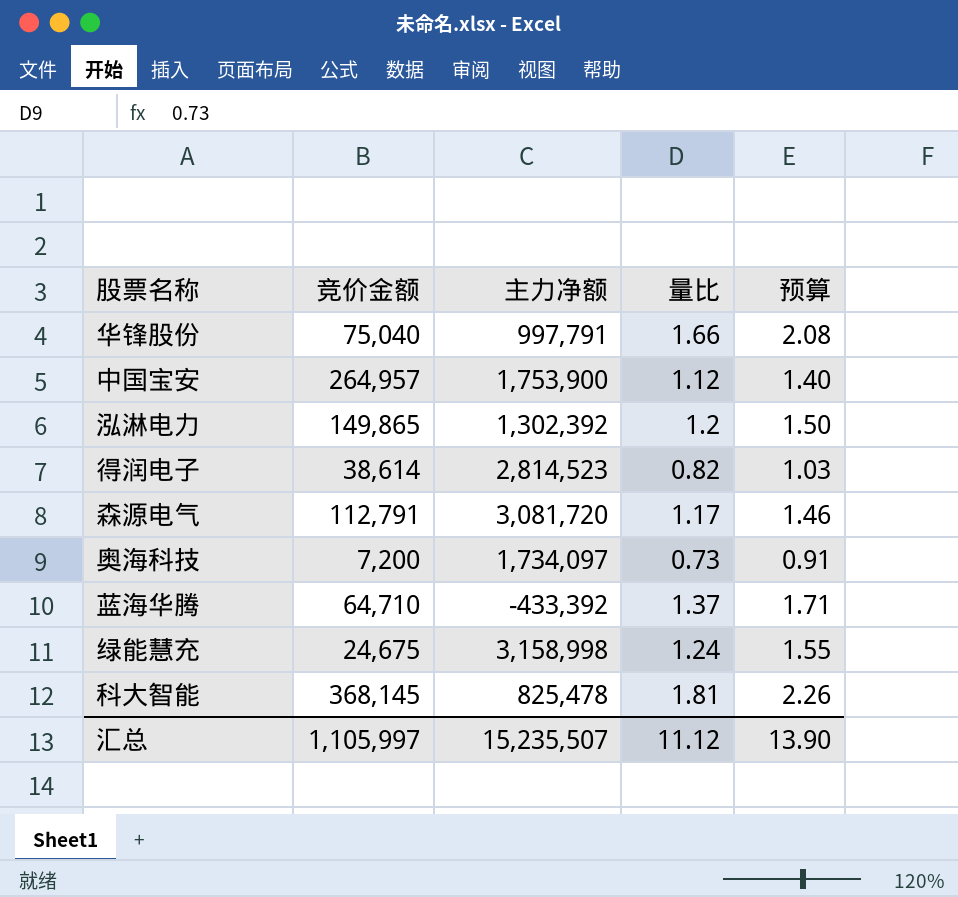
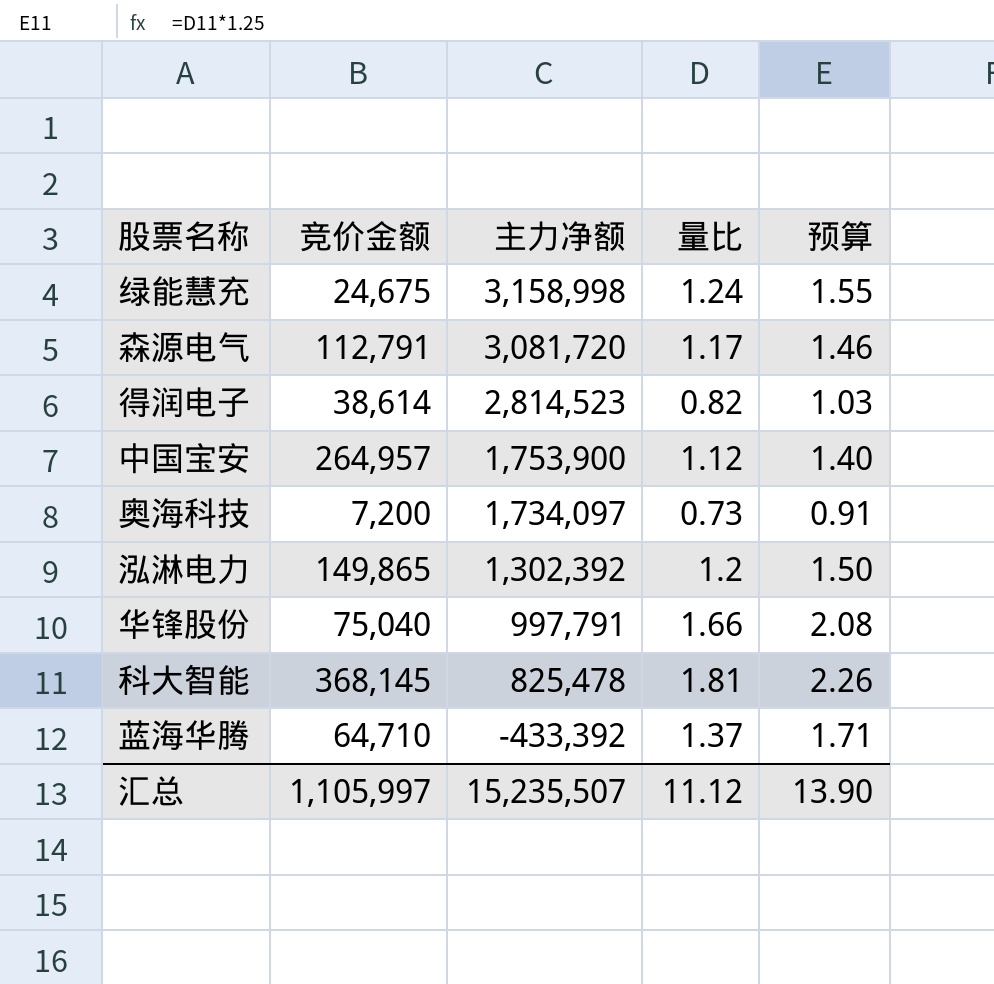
row order: none -> 主力净额 descending

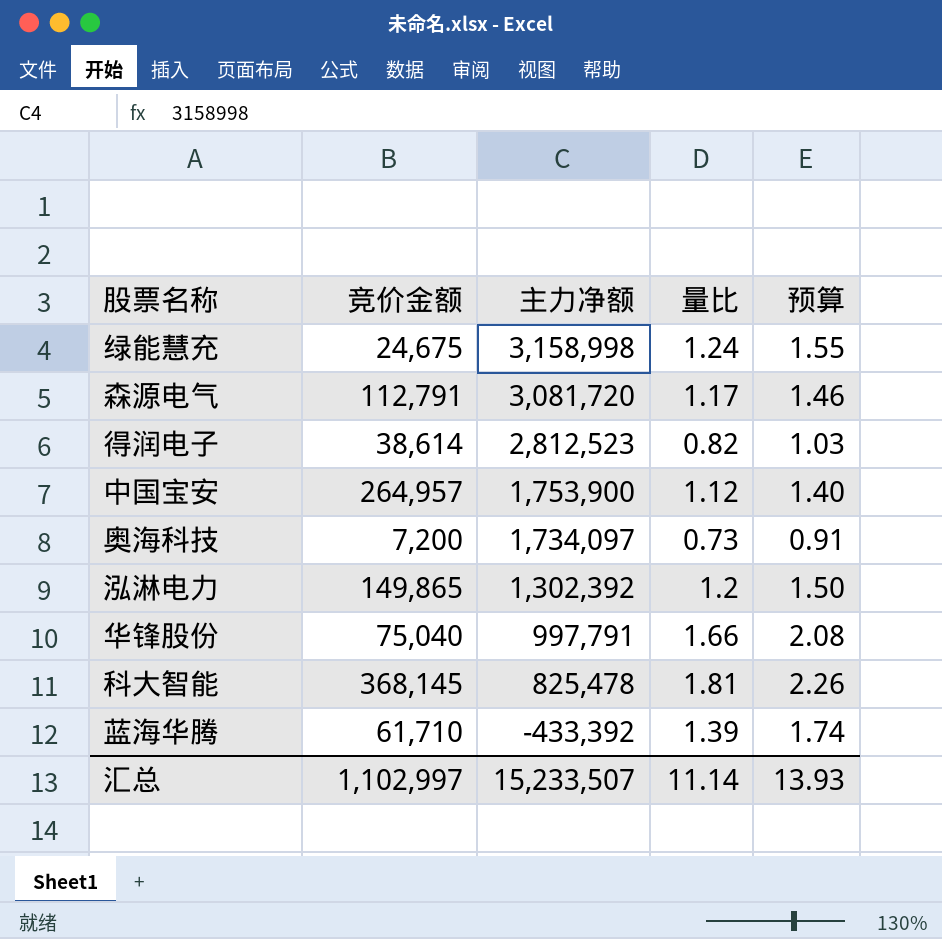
得润电子 | 主力净额: 2,814,523 -> 2,812,523
蓝海华腾 | 竞价金额: 64,710 -> 61,710
蓝海华腾 | 量比: 1.37 -> 1.39
蓝海华腾 | 预算: 1.71 -> 1.74
汇总 | 竞价金额: 1,105,997 -> 1,102,997
汇总 | 主力净额: 15,235,507 -> 15,233,507
汇总 | 量比: 11.12 -> 11.14
汇总 | 预算: 13.90 -> 13.93

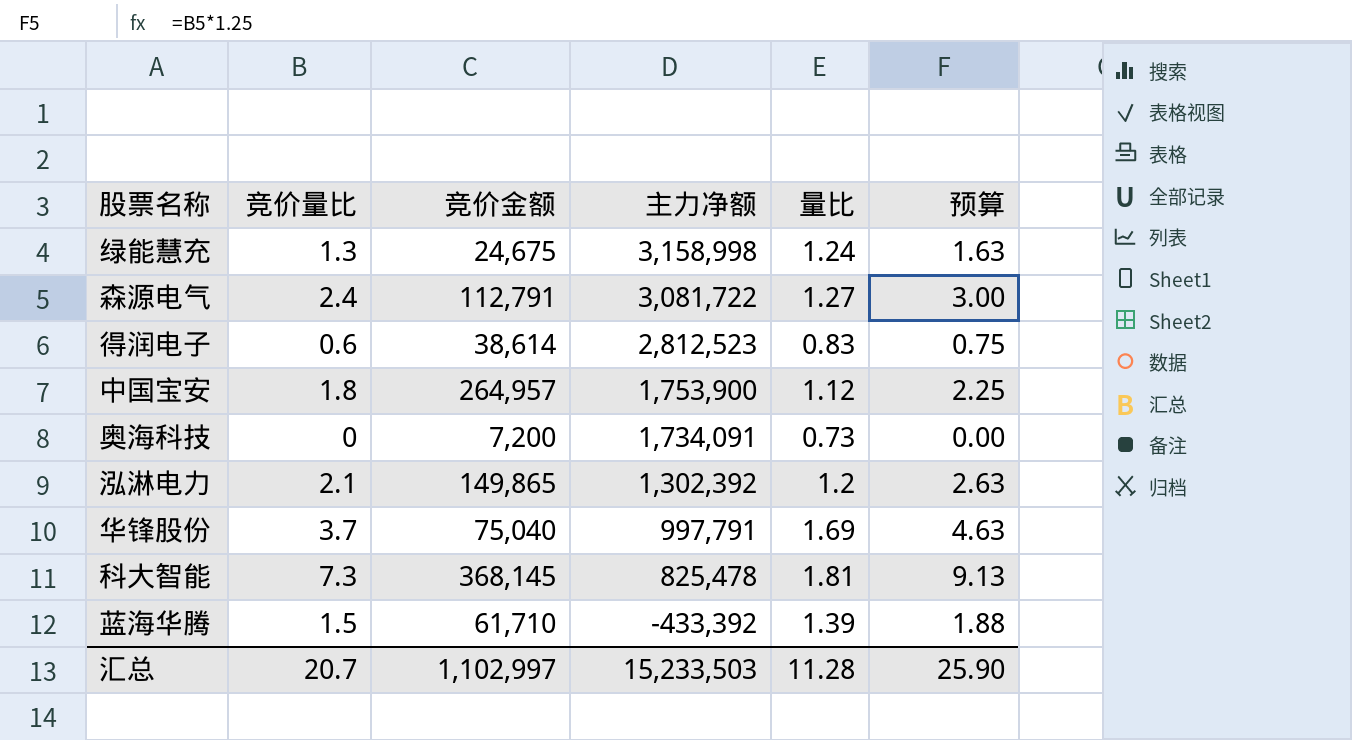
column 竞价量比 | position: none -> 2
column 预算 | formula: [量比] * 1.25 -> [竞价量比] * 1.25
森源电气 | 主力净额: 3,081,720 -> 3,081,722
森源电气 | 量比: 1.17 -> 1.27
得润电子 | 量比: 0.82 -> 0.83
奥海科技 | 主力净额: 1,734,097 -> 1,734,091
华锋股份 | 量比: 1.66 -> 1.69
汇总 | 主力净额: 15,233,507 -> 15,233,503
汇总 | 量比: 11.14 -> 11.28
汇总 | 预算: 13.93 -> 25.90

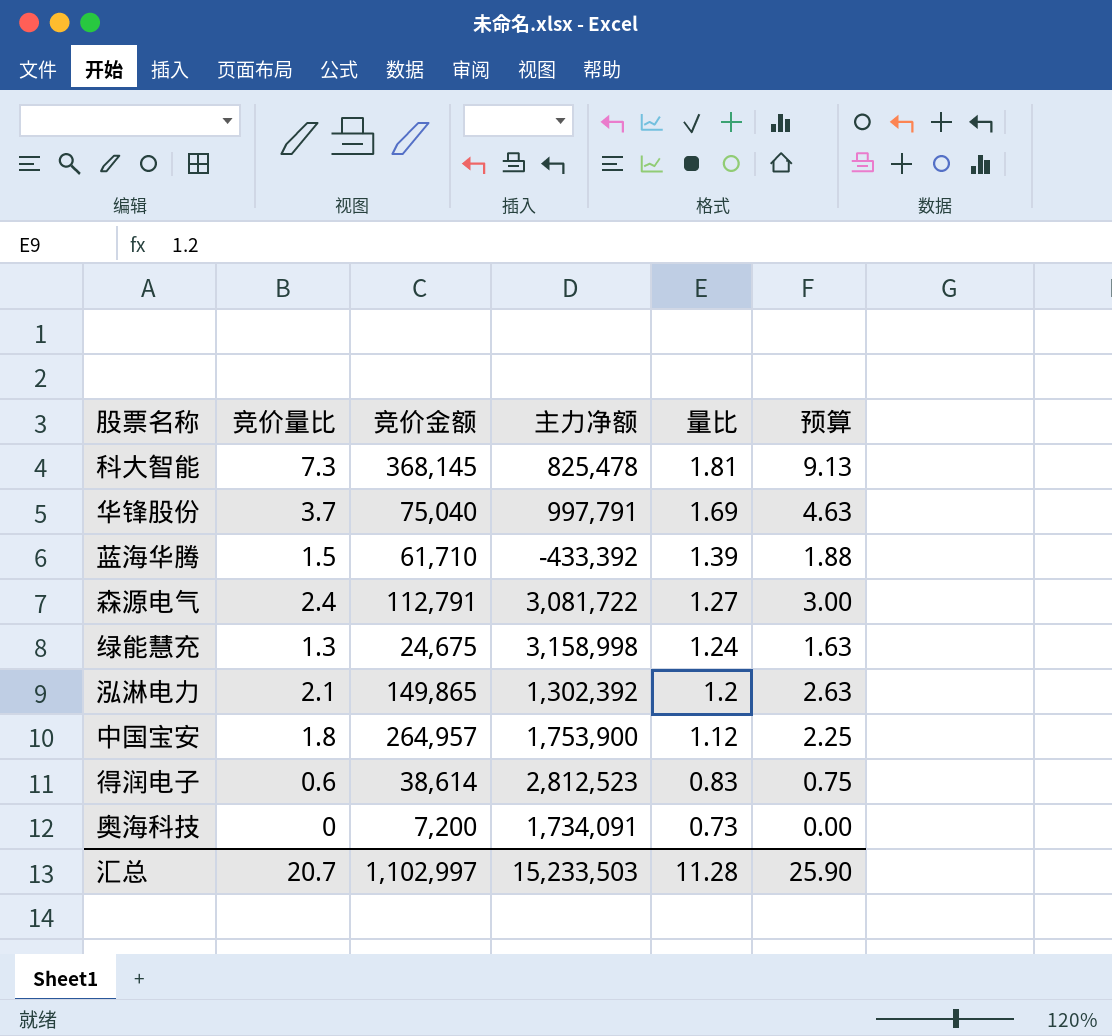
row order: 主力净额 descending -> 量比 descending

